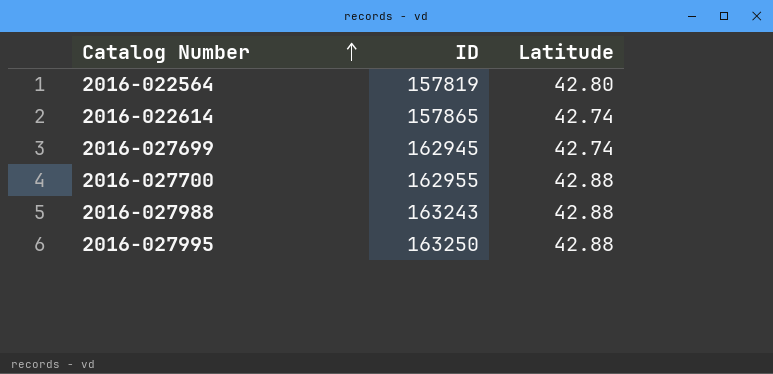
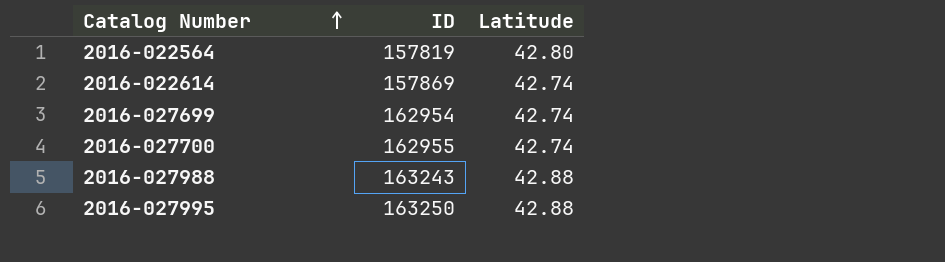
2016-022614 | ID: 157865 -> 157869
2016-027699 | ID: 162945 -> 162954
2016-027700 | Latitude: 42.88 -> 42.74

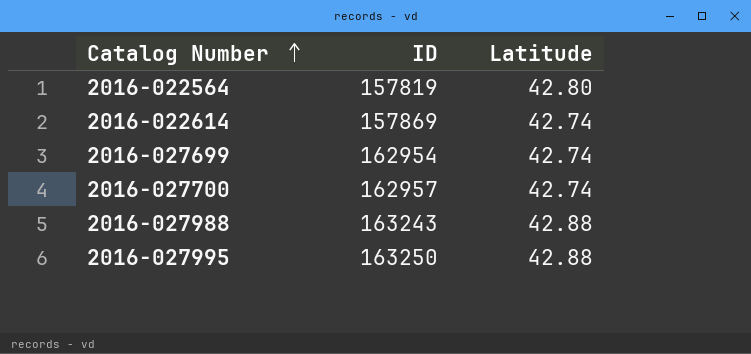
2016-027700 | ID: 162955 -> 162957

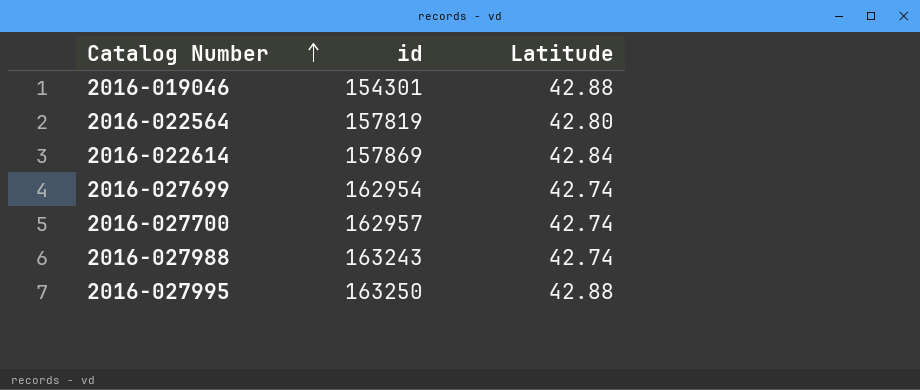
column name: ID -> id
row 2016-019046: none -> 154301 | 42.88
2016-022614 | Latitude: 42.74 -> 42.84
2016-027988 | Latitude: 42.88 -> 42.74

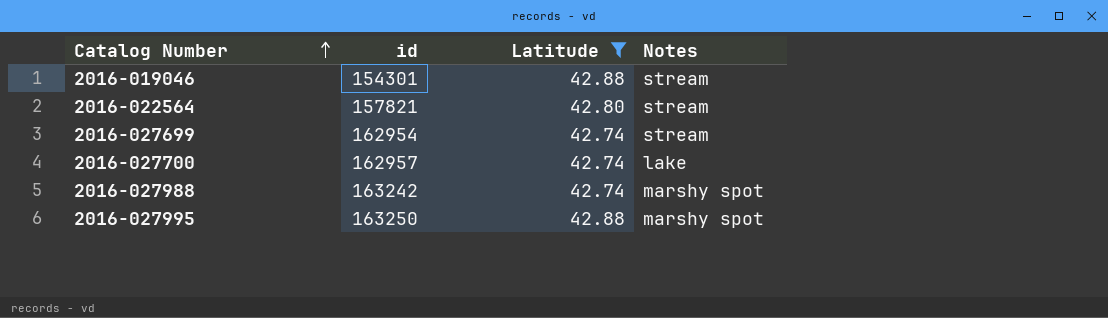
filter: none -> Latitude != 42.84
column Notes | position: none -> 4
2016-022564 | id: 157819 -> 157821
2016-027988 | id: 163243 -> 163242

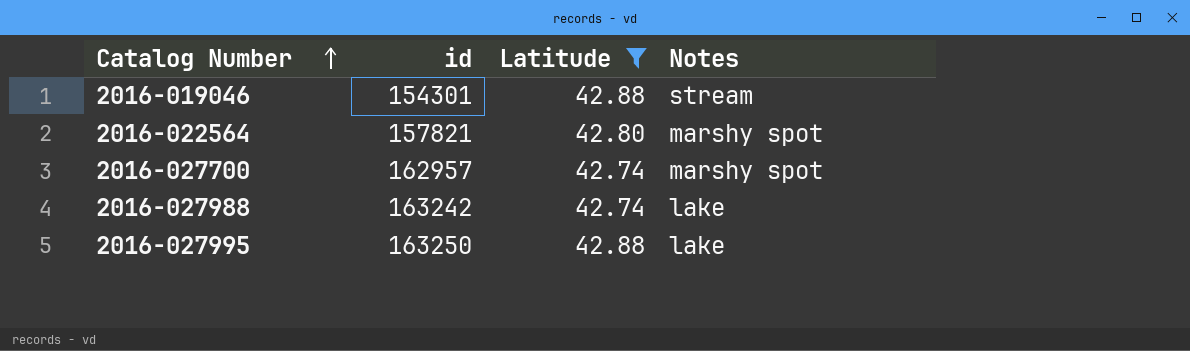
row 2016-027699: 162954 | 42.74 | stream -> none
2016-022564 | Notes: stream -> marshy spot
2016-027700 | Notes: lake -> marshy spot
2016-027988 | Notes: marshy spot -> lake
2016-027995 | Notes: marshy spot -> lake

